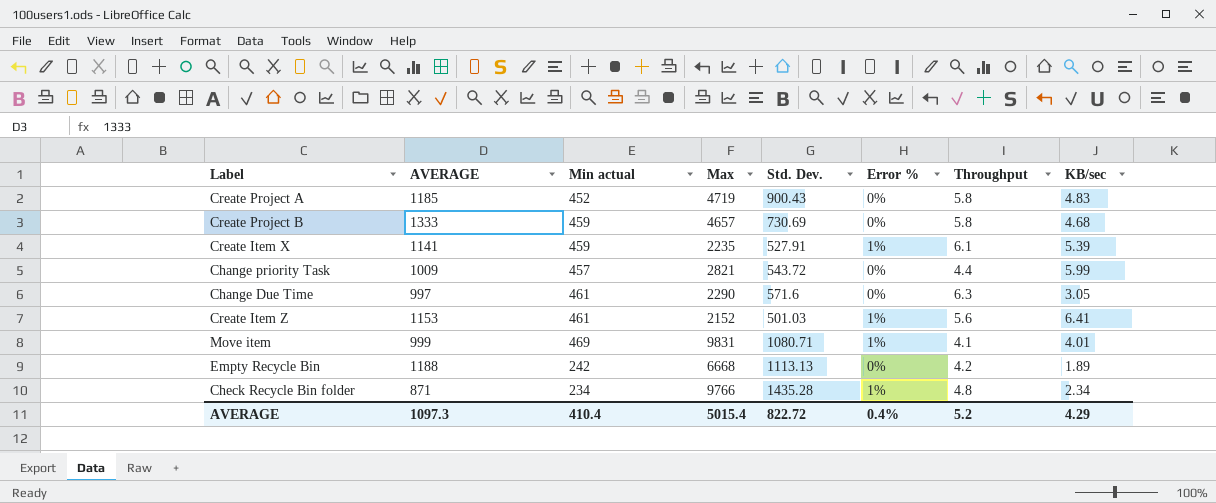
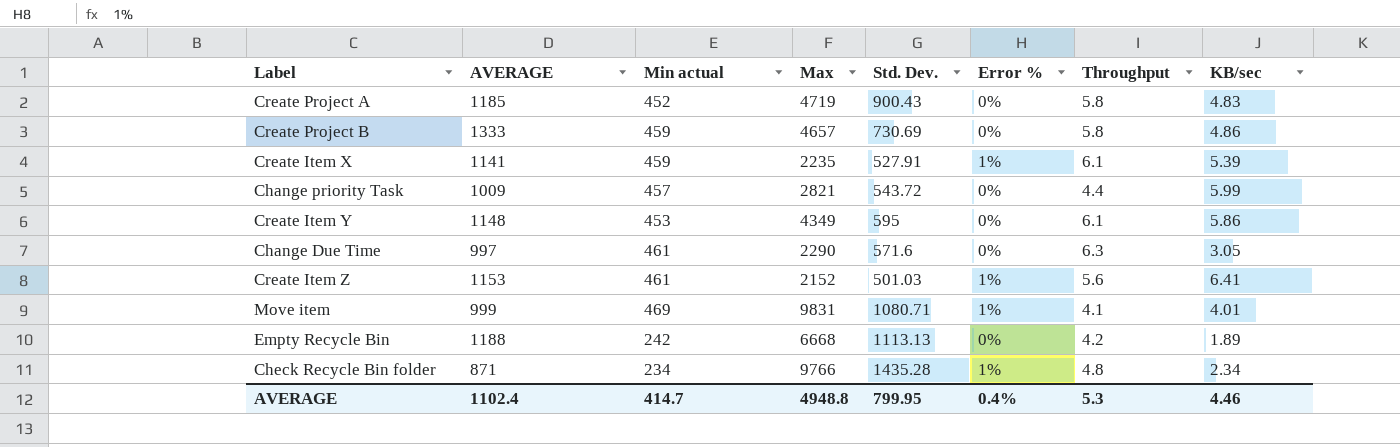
Create Project B | KB/sec: 4.68 -> 4.86
row Create Item Y: none -> 1148 | 453 | 4349 | 595 | 0% | 6.1 | 5.86
AVERAGE | AVERAGE: 1097.3 -> 1102.4
AVERAGE | Min actual: 410.4 -> 414.7
AVERAGE | Max: 5015.4 -> 4948.8
AVERAGE | Std. Dev.: 822.72 -> 799.95
AVERAGE | Throughput: 5.2 -> 5.3
AVERAGE | KB/sec: 4.29 -> 4.46

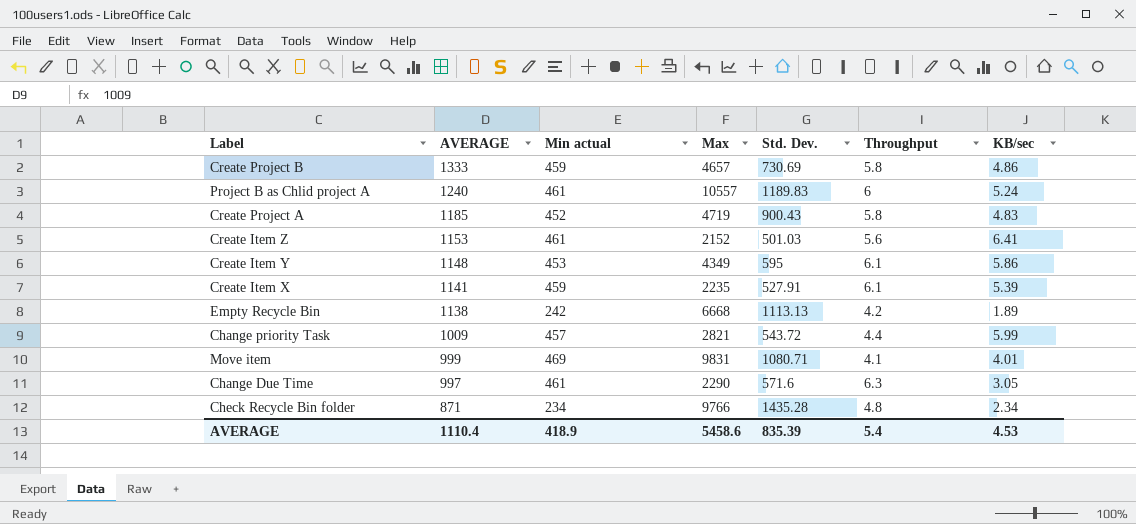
row order: none -> AVERAGE descending
column Error % | position: 6 -> none
row Project B as Chlid project A: none -> 1240 | 461 | 10557 | 1189.83 | 6 | 5.24
Empty Recycle Bin | AVERAGE: 1188 -> 1138
AVERAGE | AVERAGE: 1102.4 -> 1110.4
AVERAGE | Min actual: 414.7 -> 418.9
AVERAGE | Max: 4948.8 -> 5458.6
AVERAGE | Std. Dev.: 799.95 -> 835.39
AVERAGE | Throughput: 5.3 -> 5.4
AVERAGE | KB/sec: 4.46 -> 4.53

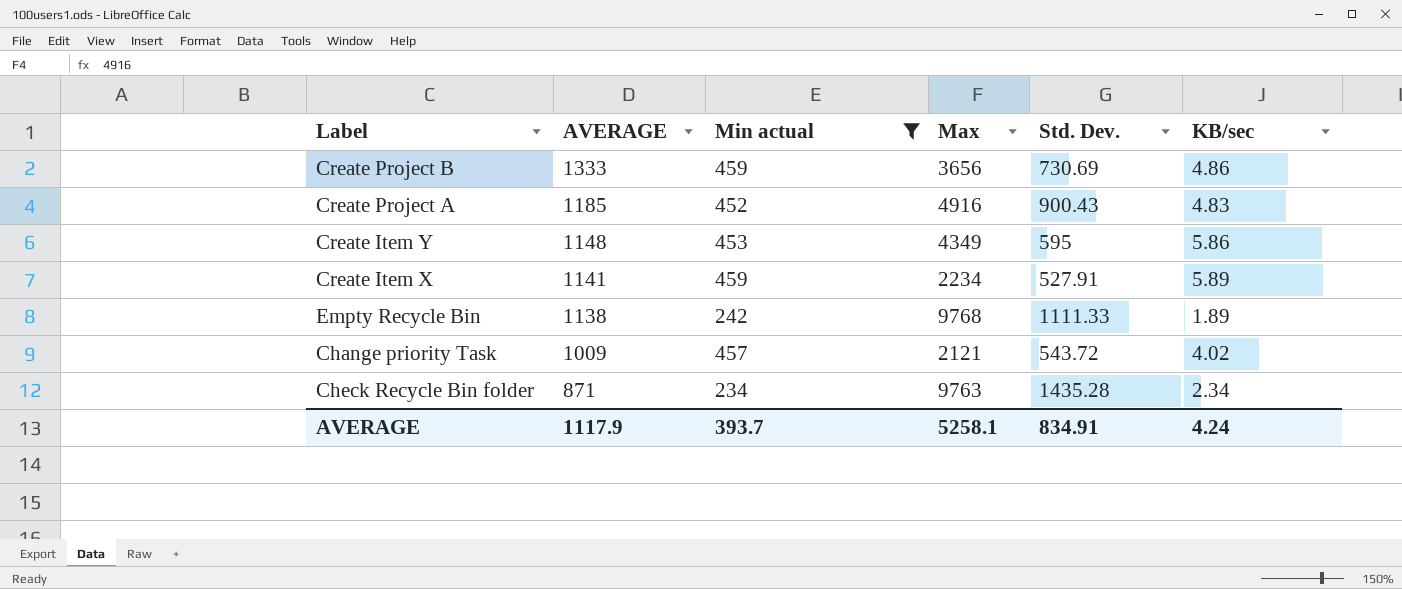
filter: none -> Min actual <= 459
column Throughput | position: 6 -> none
Create Project B | Max: 4657 -> 3656
Create Project A | Max: 4719 -> 4916
Create Item X | Max: 2235 -> 2234
Create Item X | KB/sec: 5.39 -> 5.89
Empty Recycle Bin | Max: 6668 -> 9768
Empty Recycle Bin | Std. Dev.: 1113.13 -> 1111.33
Change priority Task | Max: 2821 -> 2121
Change priority Task | KB/sec: 5.99 -> 4.02
Check Recycle Bin folder | Max: 9766 -> 9763
AVERAGE | AVERAGE: 1110.4 -> 1117.9
AVERAGE | Min actual: 418.9 -> 393.7
AVERAGE | Max: 5458.6 -> 5258.1
AVERAGE | Std. Dev.: 835.39 -> 834.91
AVERAGE | KB/sec: 4.53 -> 4.24

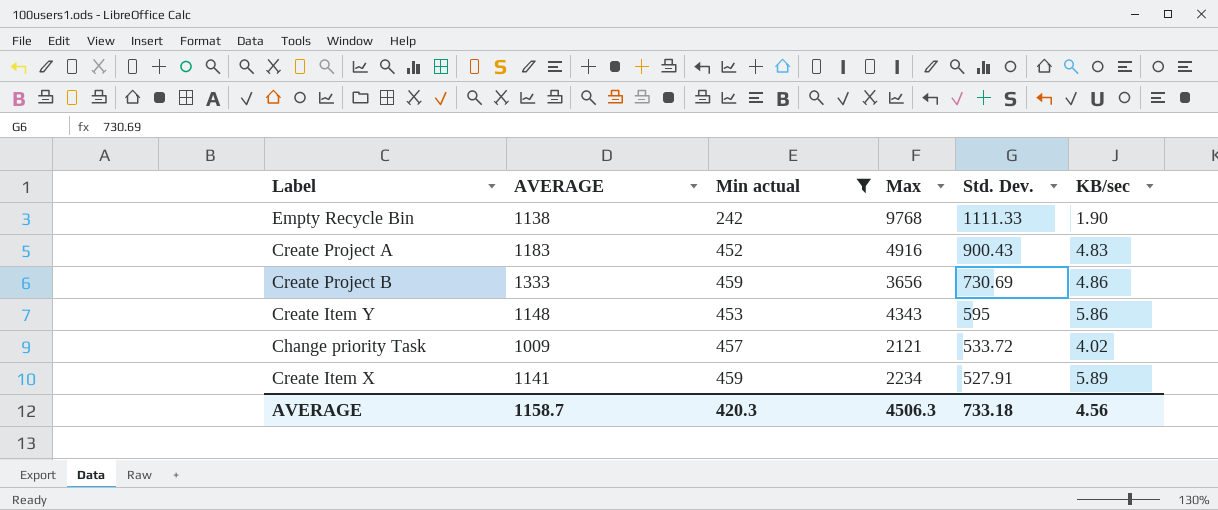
row order: AVERAGE descending -> Std. Dev. descending
row Check Recycle Bin folder: 871 | 234 | 9763 | 1435.28 | 2.34 -> none
Empty Recycle Bin | KB/sec: 1.89 -> 1.90
Create Project A | AVERAGE: 1185 -> 1183
Create Item Y | Max: 4349 -> 4343
Change priority Task | Std. Dev.: 543.72 -> 533.72
AVERAGE | AVERAGE: 1117.9 -> 1158.7
AVERAGE | Min actual: 393.7 -> 420.3
AVERAGE | Max: 5258.1 -> 4506.3
AVERAGE | Std. Dev.: 834.91 -> 733.18
AVERAGE | KB/sec: 4.24 -> 4.56

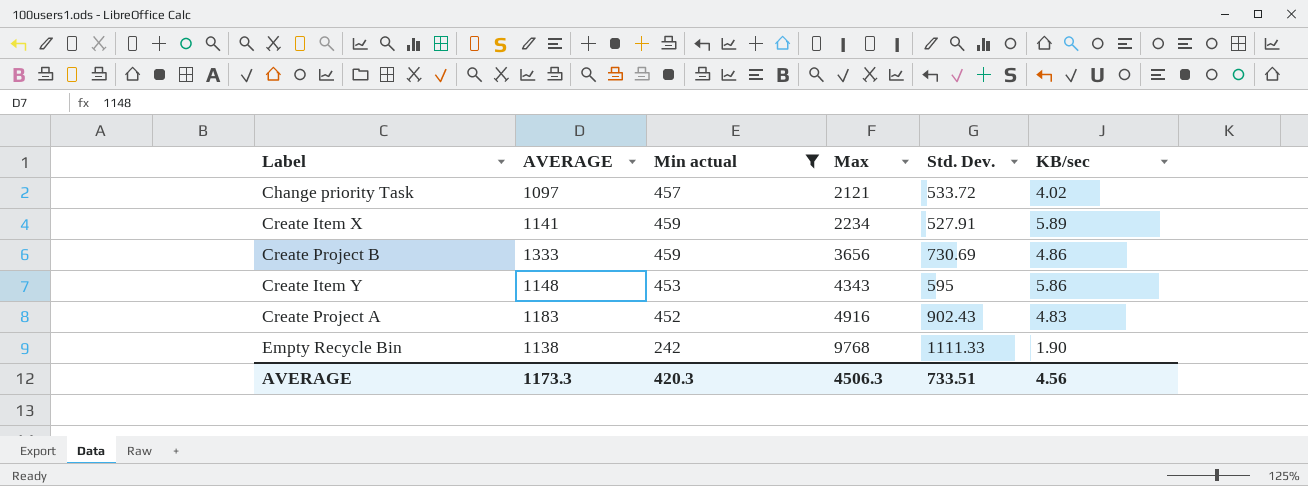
row order: Std. Dev. descending -> Max ascending
Change priority Task | AVERAGE: 1009 -> 1097
Create Project A | Std. Dev.: 900.43 -> 902.43
AVERAGE | AVERAGE: 1158.7 -> 1173.3
AVERAGE | Std. Dev.: 733.18 -> 733.51

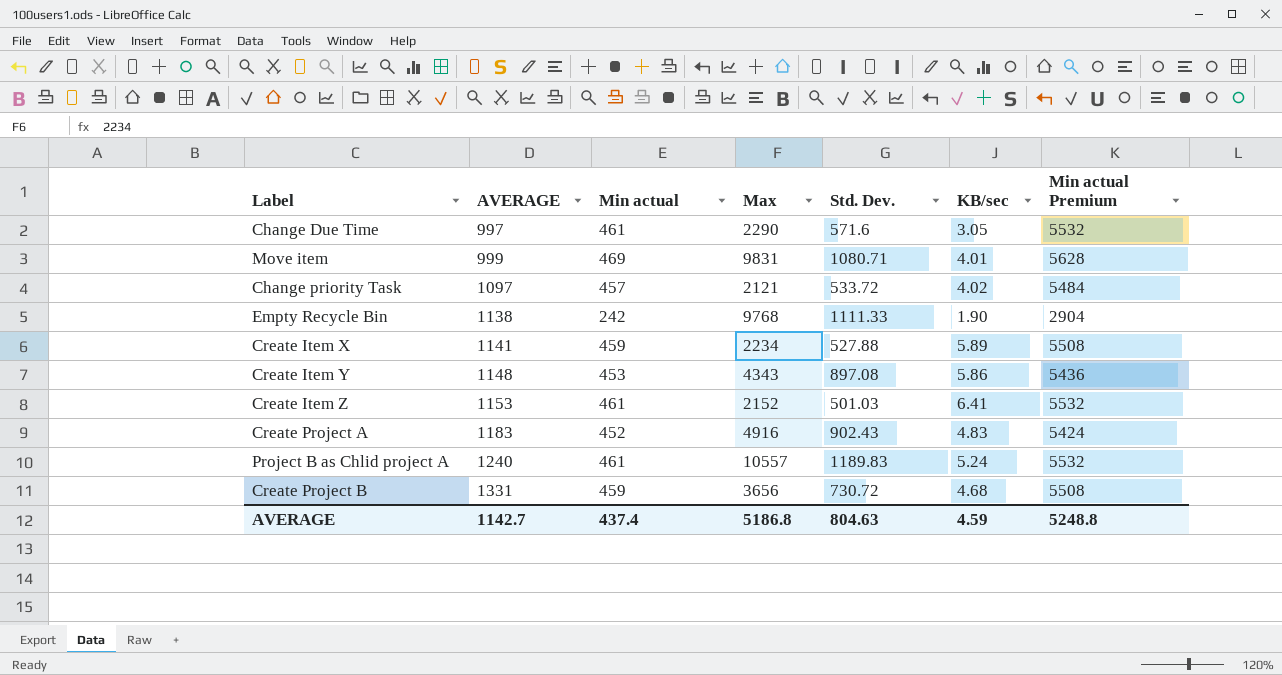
filter: Min actual <= 459 -> none
row order: Max ascending -> AVERAGE ascending
column Min actual Premium | formula: none -> [Min actual] * 12
Create Item X | Std. Dev.: 527.91 -> 527.88
Create Item Y | Std. Dev.: 595 -> 897.08
Create Project B | AVERAGE: 1333 -> 1331
Create Project B | Std. Dev.: 730.69 -> 730.72
Create Project B | KB/sec: 4.86 -> 4.68
AVERAGE | AVERAGE: 1173.3 -> 1142.7
AVERAGE | Min actual: 420.3 -> 437.4
AVERAGE | Max: 4506.3 -> 5186.8
AVERAGE | Std. Dev.: 733.51 -> 804.63
AVERAGE | KB/sec: 4.56 -> 4.59

